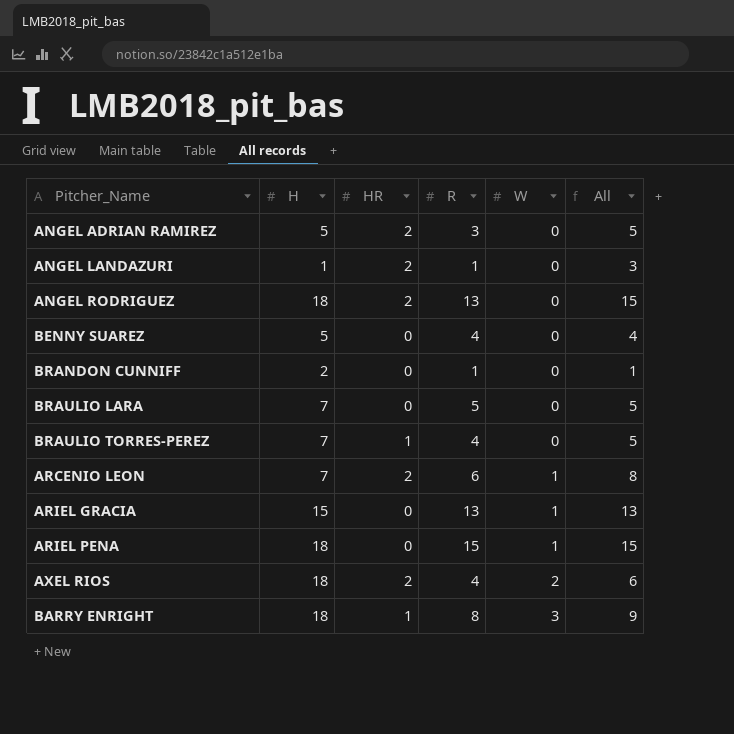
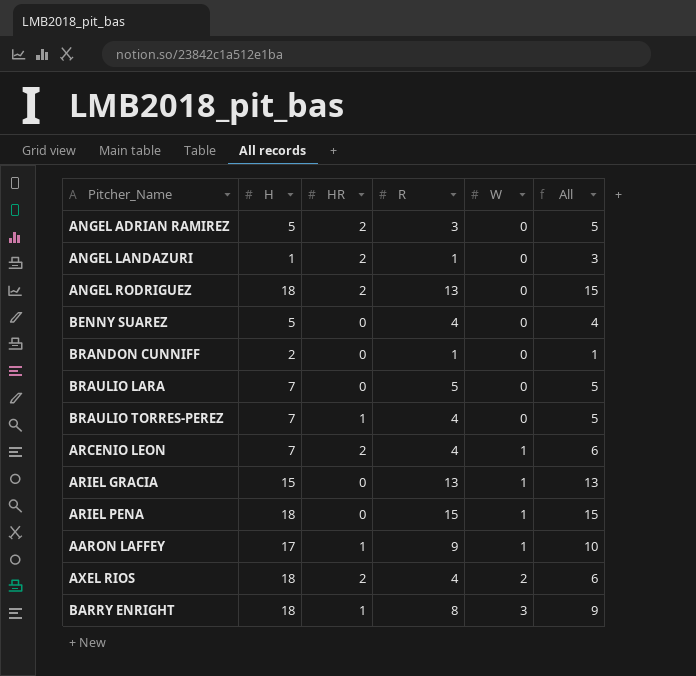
ARCENIO LEON | R: 6 -> 4
ARCENIO LEON | All: 8 -> 6
row AARON LAFFEY: none -> 17 | 1 | 9 | 1 | 10

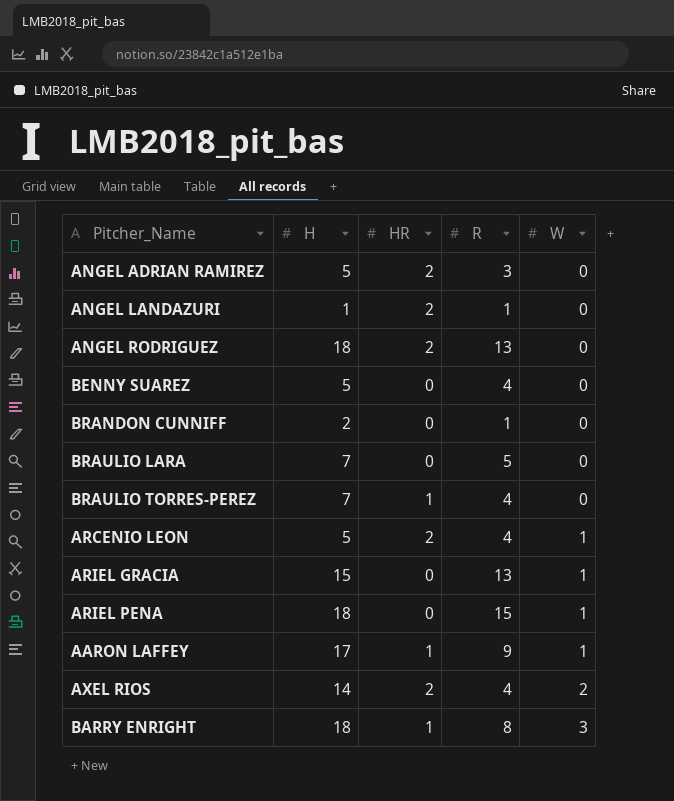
column All | formula: [HR] + [R] -> none
ARCENIO LEON | H: 7 -> 5
AXEL RIOS | H: 18 -> 14

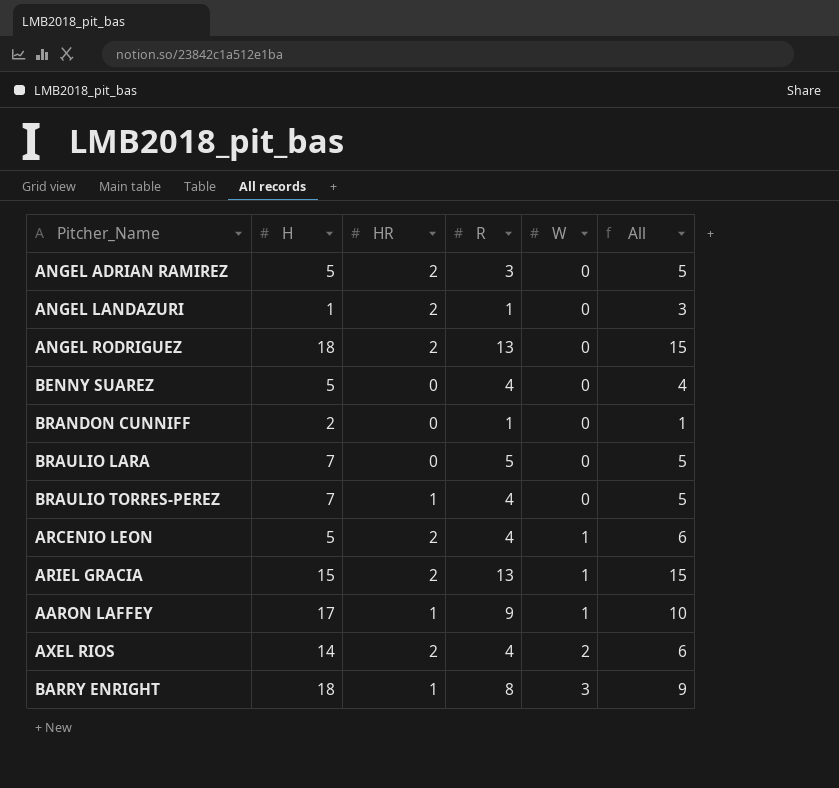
column All | formula: none -> [HR] + [R]
row ARIEL PENA: 18 | 0 | 15 | 1 -> none
ARIEL GRACIA | HR: 0 -> 2

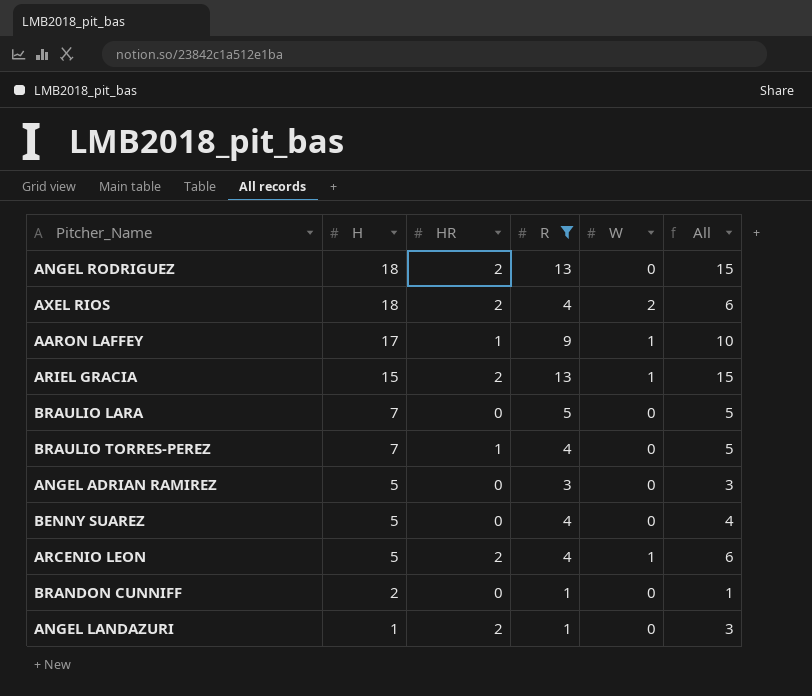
filter: none -> R != 8
row order: W ascending -> H descending
AXEL RIOS | H: 14 -> 18
ANGEL ADRIAN RAMIREZ | HR: 2 -> 0
ANGEL ADRIAN RAMIREZ | All: 5 -> 3

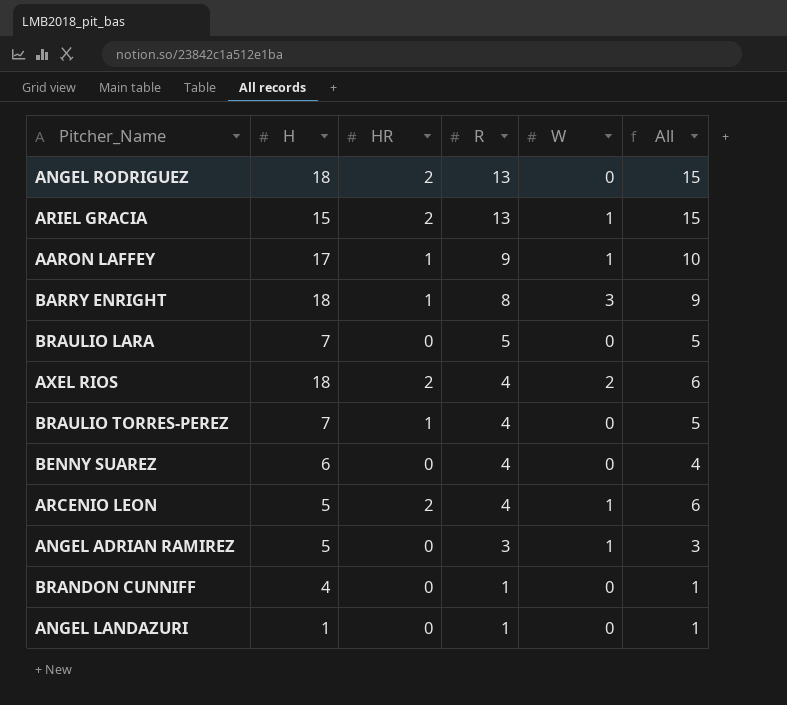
filter: R != 8 -> none
row order: H descending -> R descending
BENNY SUAREZ | H: 5 -> 6
ANGEL ADRIAN RAMIREZ | W: 0 -> 1
BRANDON CUNNIFF | H: 2 -> 4
ANGEL LANDAZURI | HR: 2 -> 0
ANGEL LANDAZURI | All: 3 -> 1

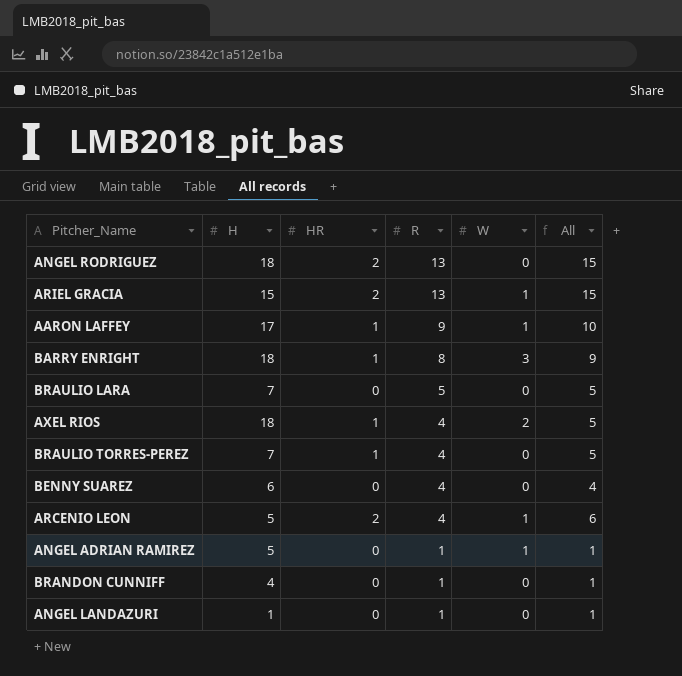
AXEL RIOS | HR: 2 -> 1
AXEL RIOS | All: 6 -> 5
ANGEL ADRIAN RAMIREZ | R: 3 -> 1
ANGEL ADRIAN RAMIREZ | All: 3 -> 1

